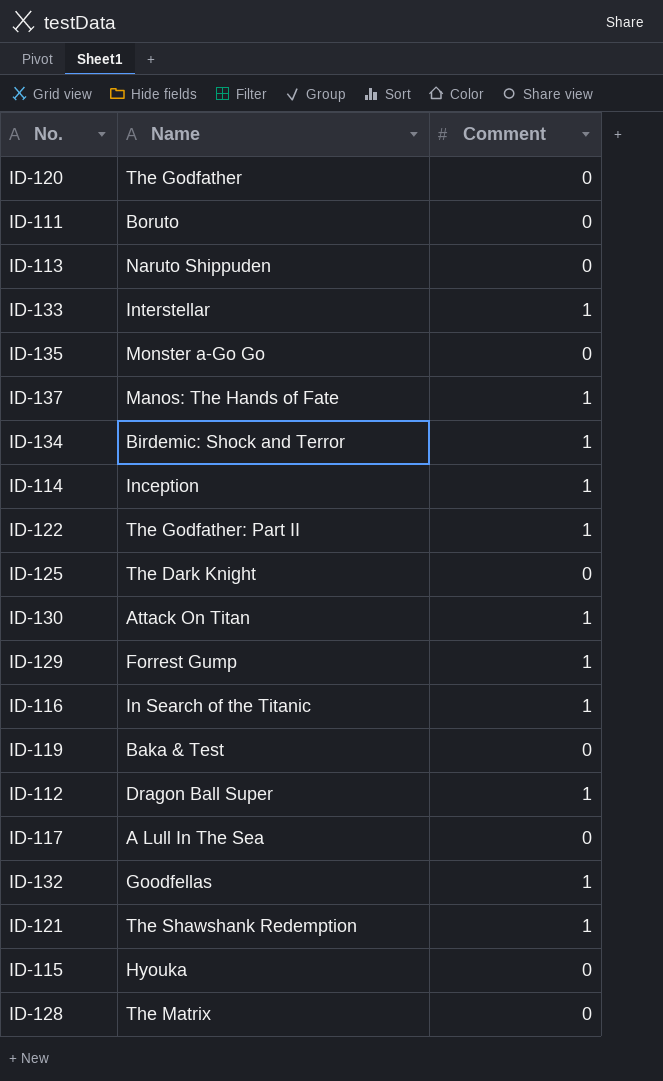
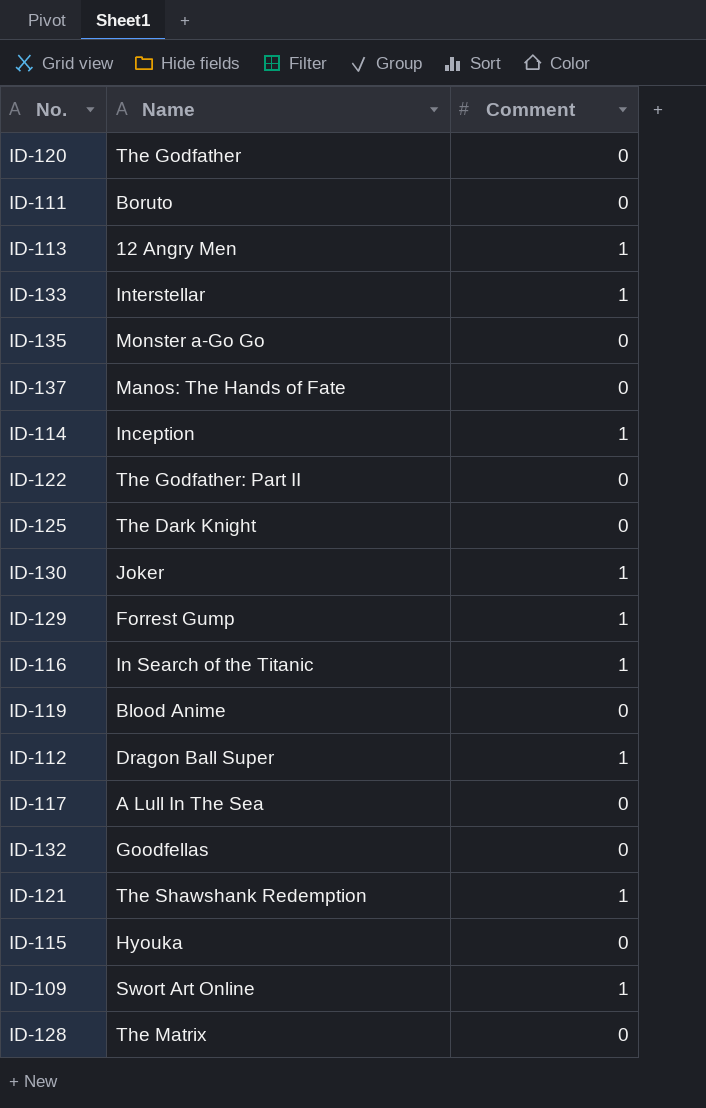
row ID-134: Birdemic: Shock and Terror | 1 -> none
ID-113 | Name: Naruto Shippuden -> 12 Angry Men
ID-113 | Comment: 0 -> 1
ID-137 | Comment: 1 -> 0
ID-122 | Comment: 1 -> 0
ID-130 | Name: Attack On Titan -> Joker
ID-119 | Name: Baka & Test -> Blood Anime
ID-132 | Comment: 1 -> 0
row ID-109: none -> Swort Art Online | 1

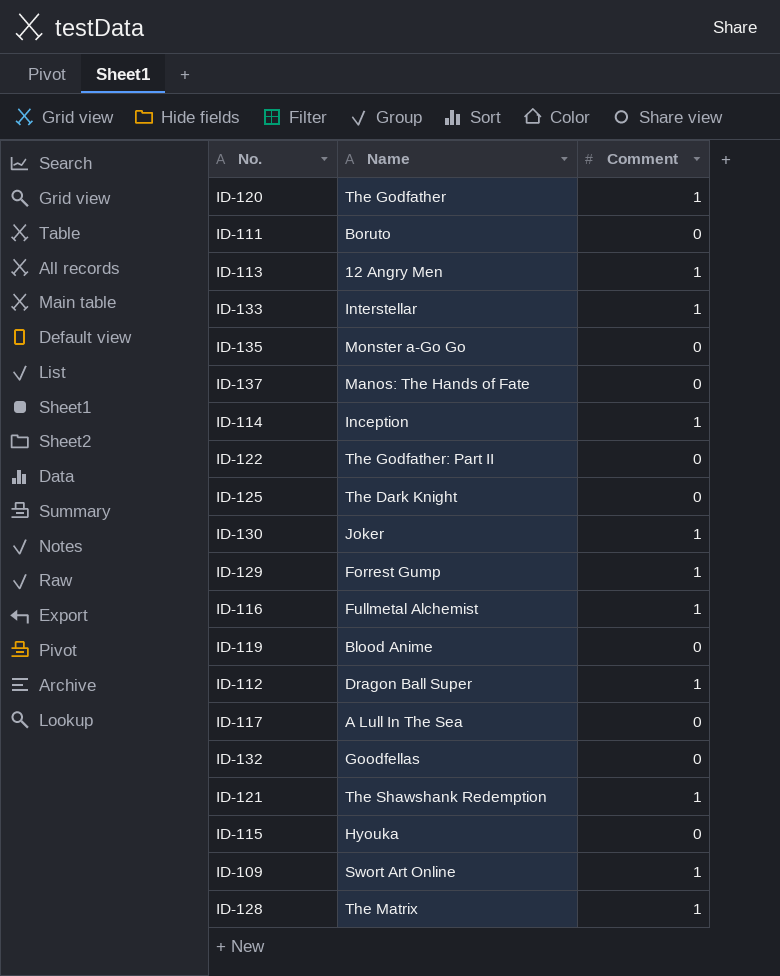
ID-120 | Comment: 0 -> 1
ID-116 | Name: In Search of the Titanic -> Fullmetal Alchemist
ID-128 | Comment: 0 -> 1

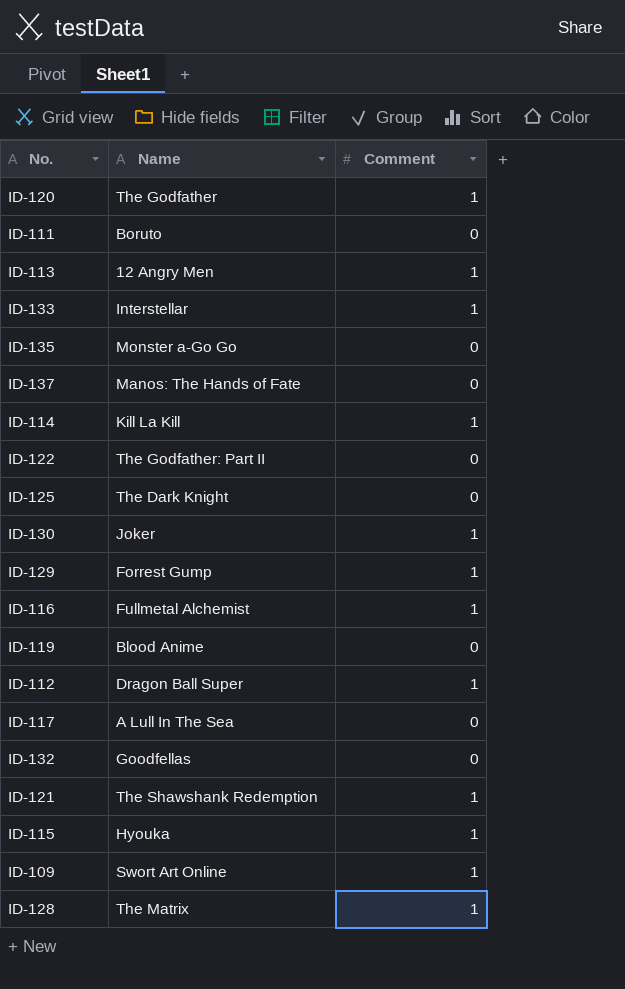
ID-114 | Name: Inception -> Kill La Kill
ID-115 | Comment: 0 -> 1

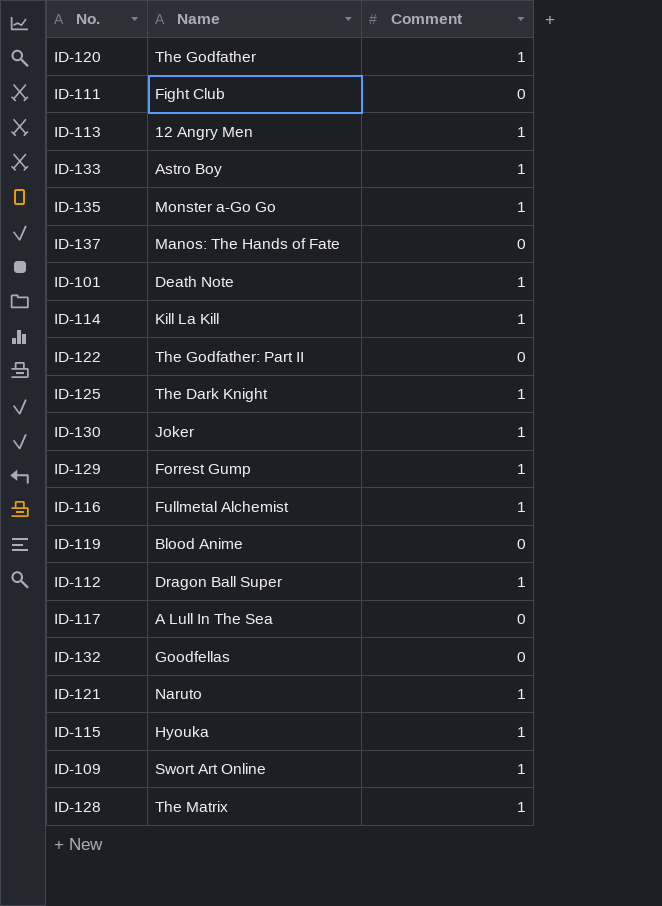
ID-111 | Name: Boruto -> Fight Club
ID-133 | Name: Interstellar -> Astro Boy
ID-135 | Comment: 0 -> 1
row ID-101: none -> Death Note | 1
ID-125 | Comment: 0 -> 1
ID-121 | Name: The Shawshank Redemption -> Naruto

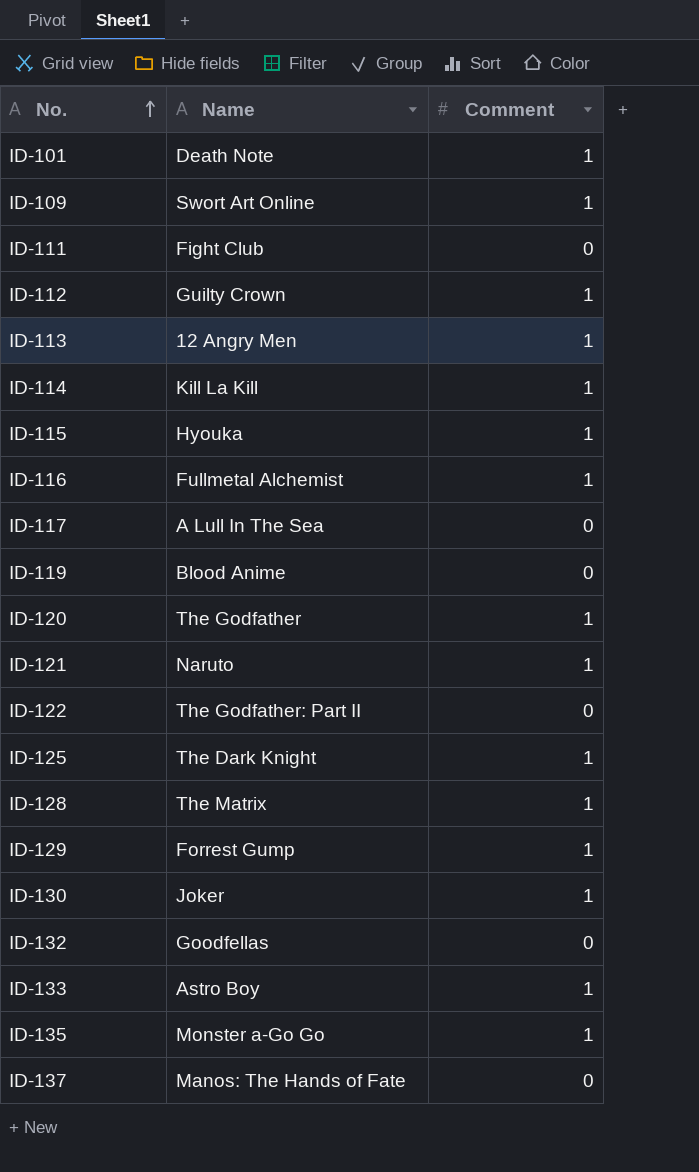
row order: none -> No. ascending
ID-112 | Name: Dragon Ball Super -> Guilty Crown

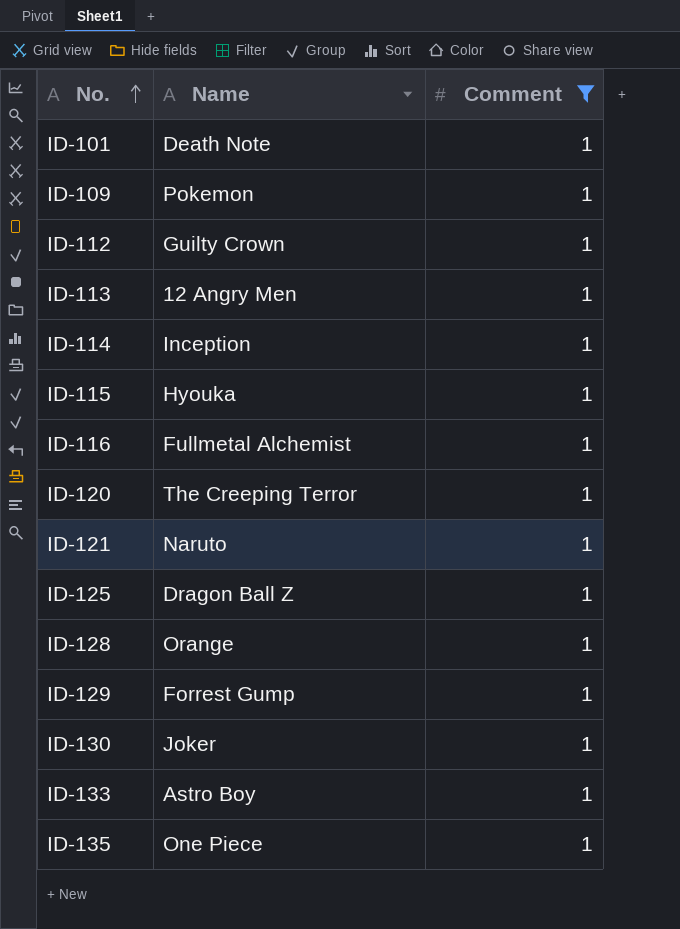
filter: none -> Comment = 1
ID-109 | Name: Swort Art Online -> Pokemon
ID-114 | Name: Kill La Kill -> Inception
ID-120 | Name: The Godfather -> The Creeping Terror
ID-125 | Name: The Dark Knight -> Dragon Ball Z
ID-128 | Name: The Matrix -> Orange
ID-135 | Name: Monster a-Go Go -> One Piece

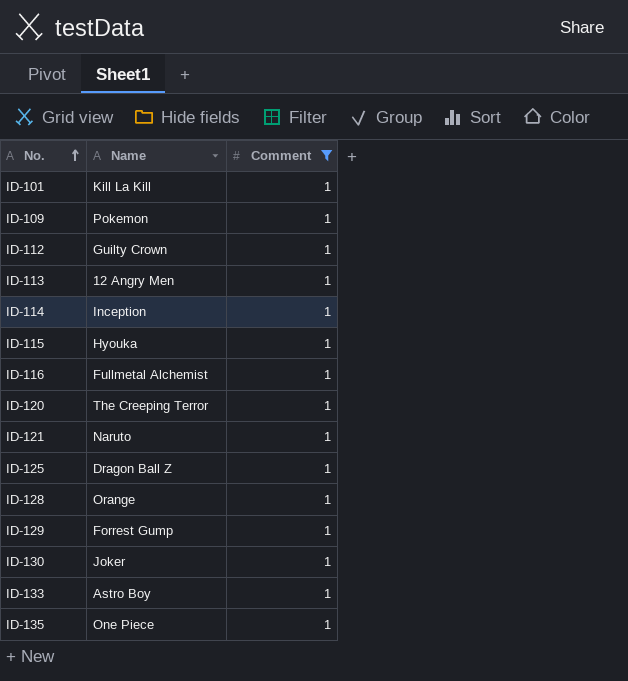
ID-101 | Name: Death Note -> Kill La Kill

